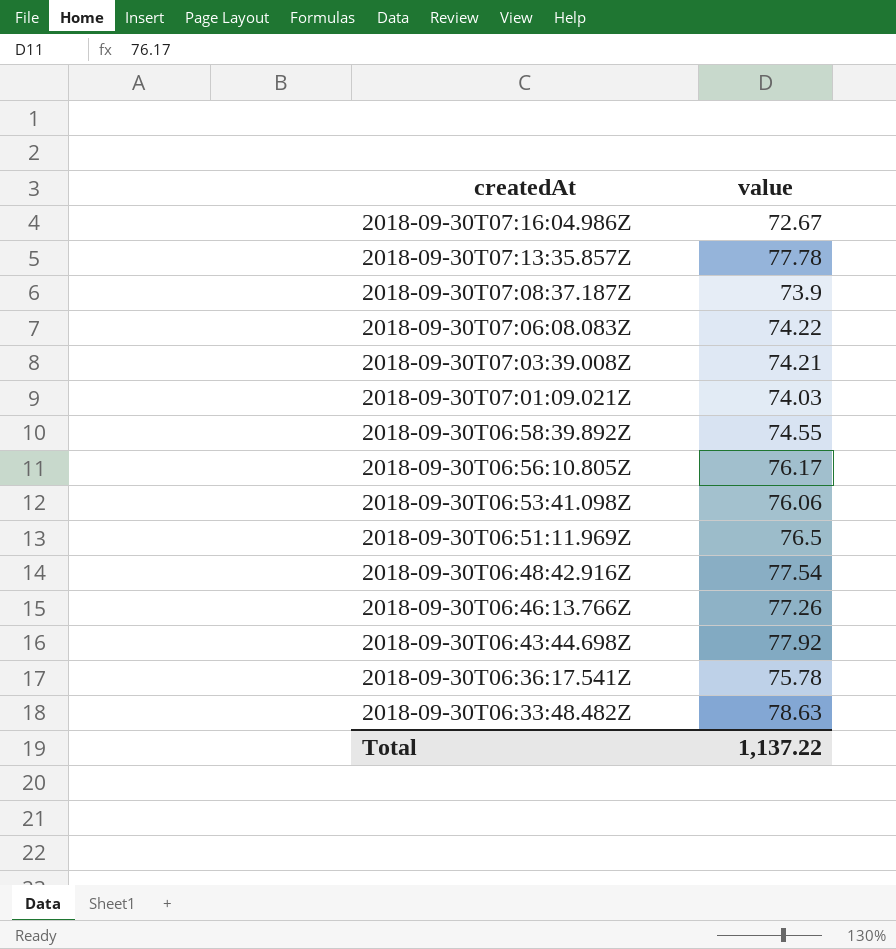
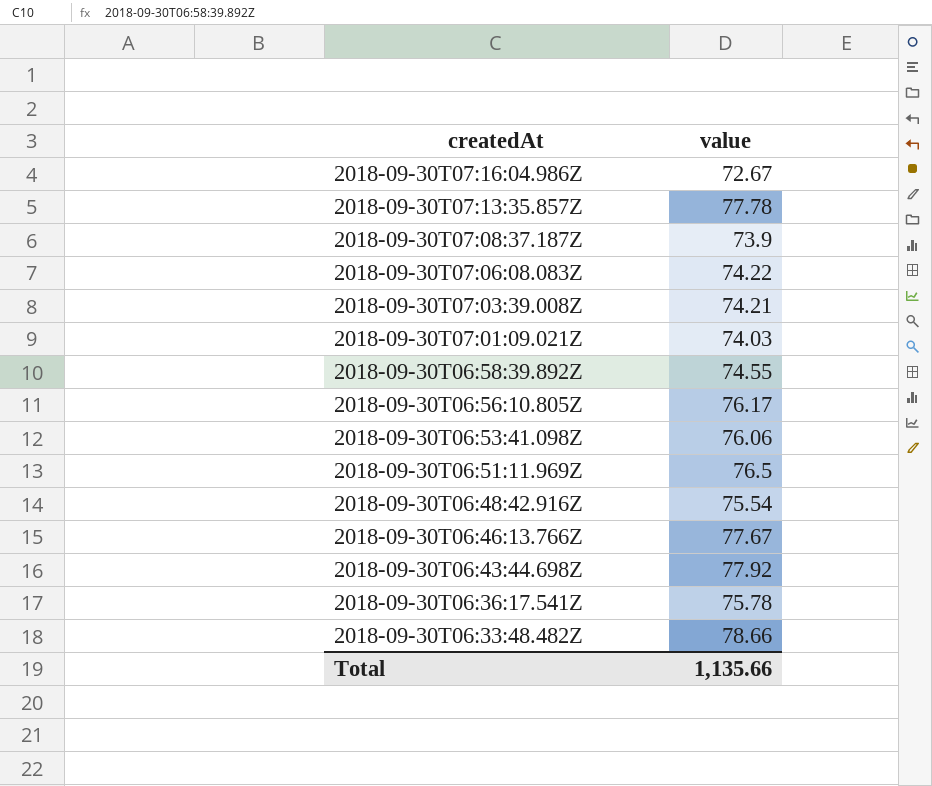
2018-09-30T06:48:42.916Z | value: 77.54 -> 75.54
2018-09-30T06:46:13.766Z | value: 77.26 -> 77.67
2018-09-30T06:33:48.482Z | value: 78.63 -> 78.66
Total | value: 1,137.22 -> 1,135.66

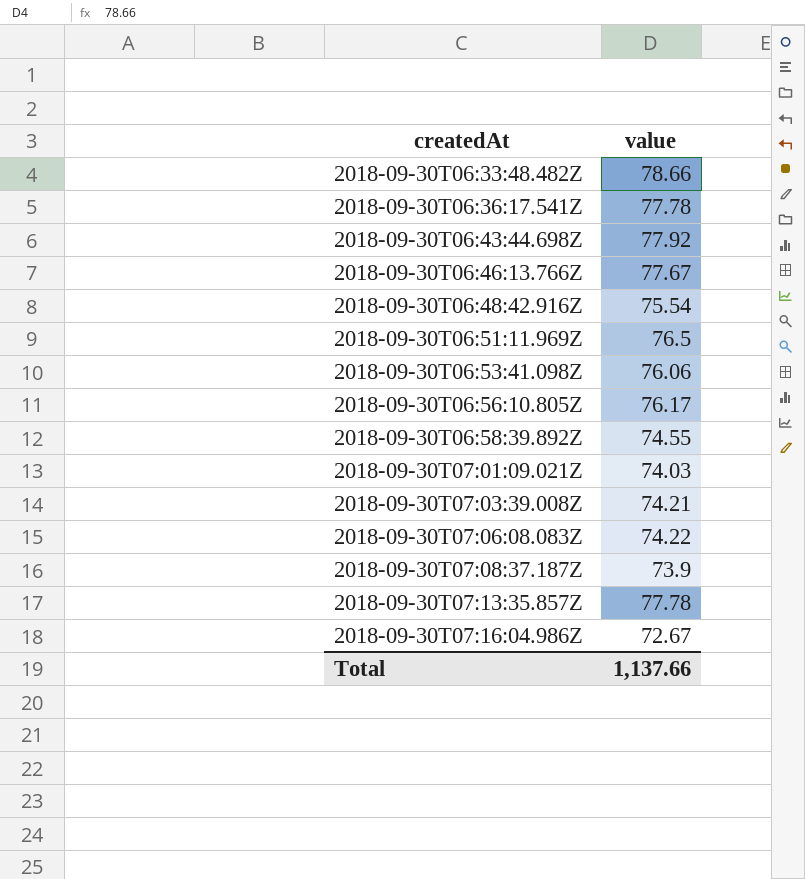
row order: createdAt descending -> createdAt ascending
2018-09-30T06:36:17.541Z | value: 75.78 -> 77.78
Total | value: 1,135.66 -> 1,137.66

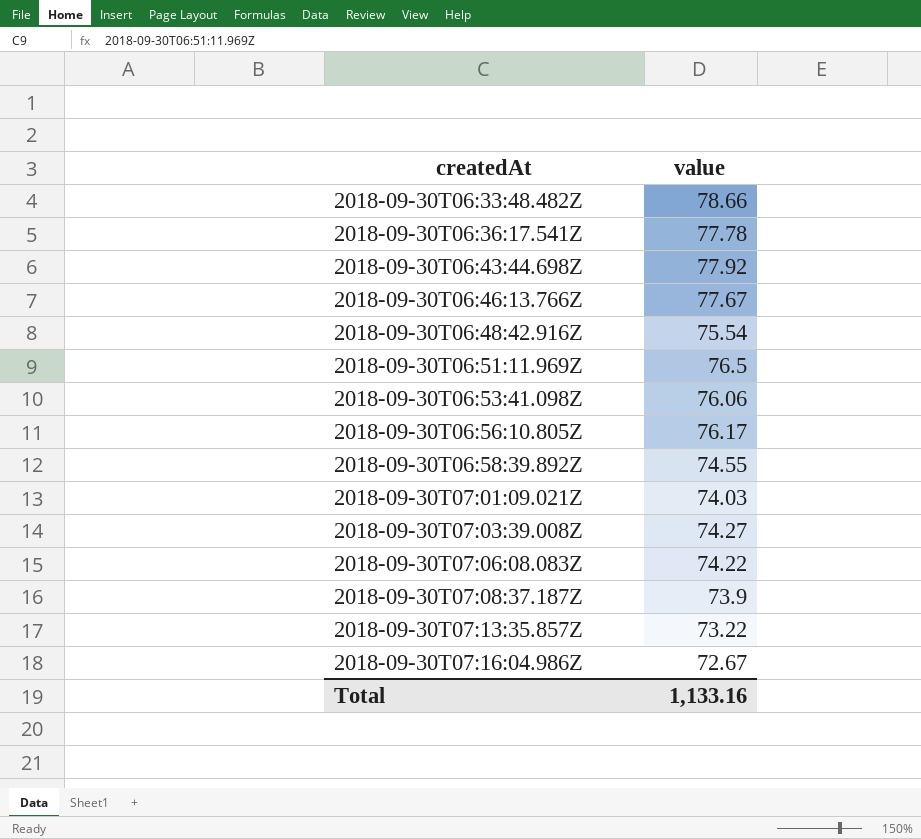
2018-09-30T07:03:39.008Z | value: 74.21 -> 74.27
2018-09-30T07:13:35.857Z | value: 77.78 -> 73.22
Total | value: 1,137.66 -> 1,133.16

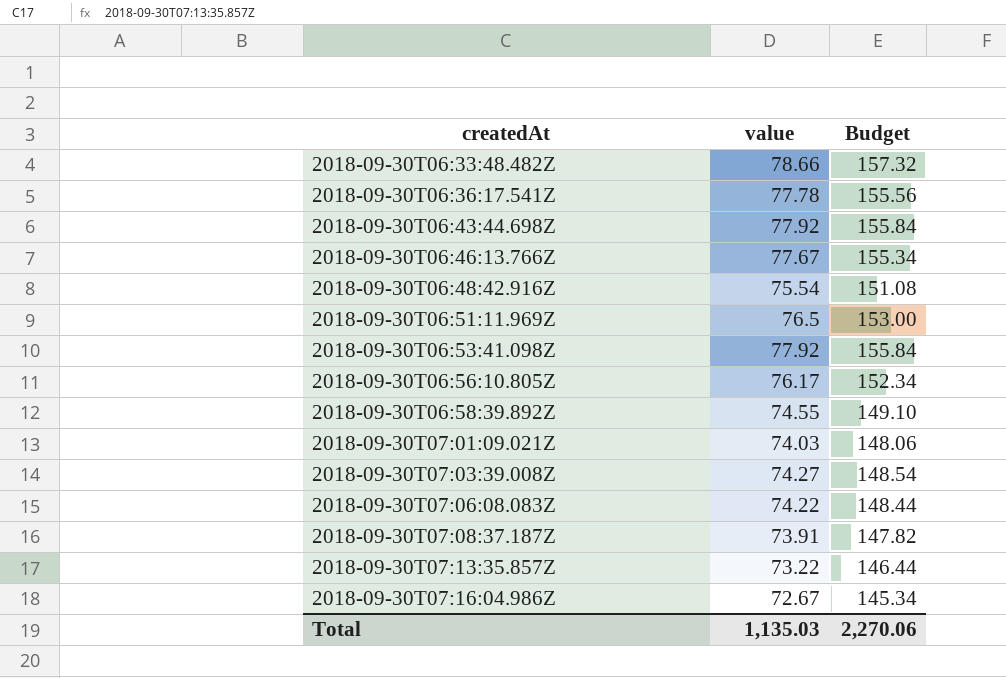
column Budget | formula: none -> [value] * 2
2018-09-30T06:53:41.098Z | value: 76.06 -> 77.92
2018-09-30T07:08:37.187Z | value: 73.9 -> 73.91
Total | value: 1,133.16 -> 1,135.03

